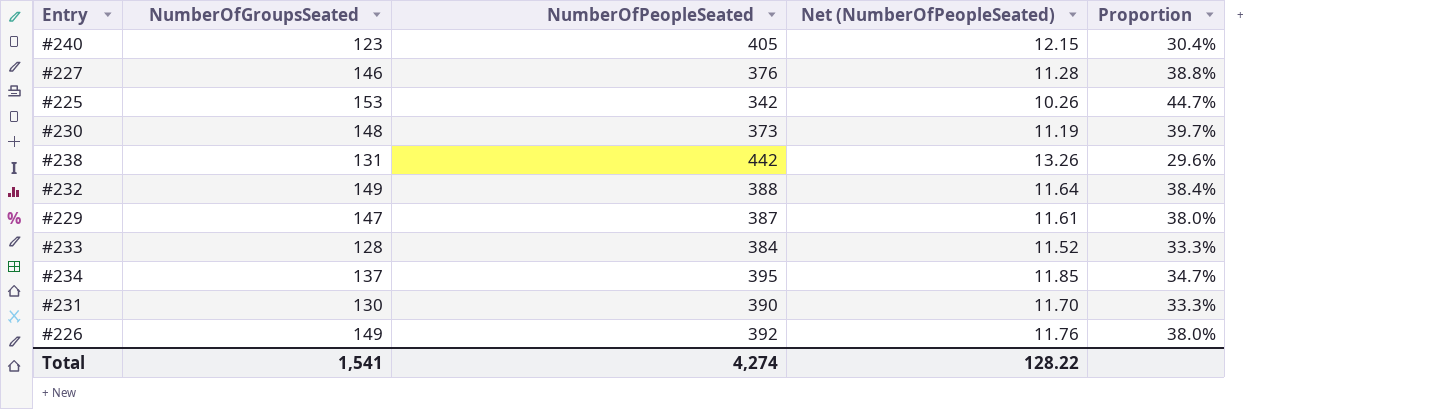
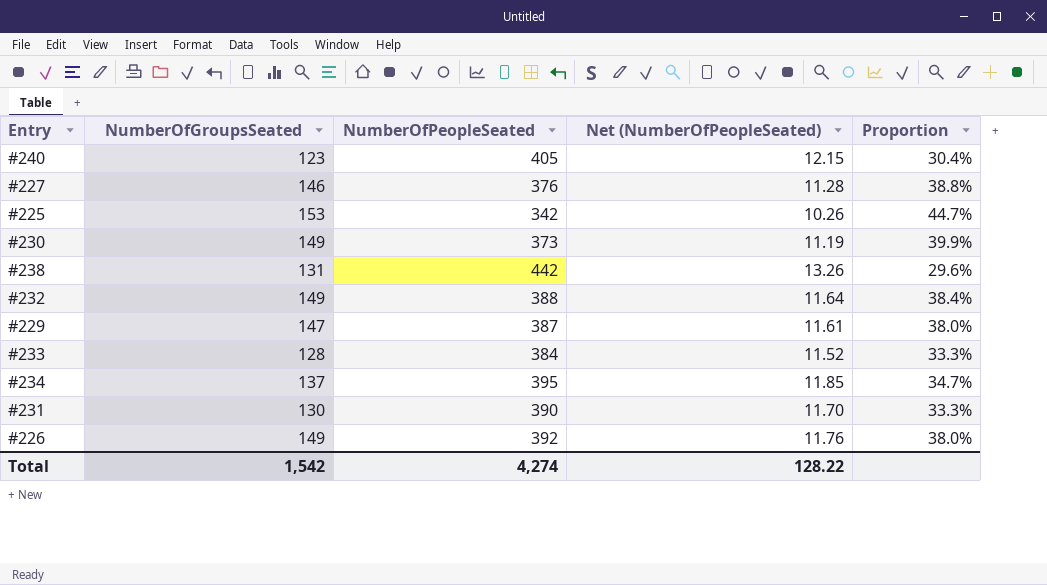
#230 | NumberOfGroupsSeated: 148 -> 149
#230 | Proportion: 39.7% -> 39.9%
Total | NumberOfGroupsSeated: 1,541 -> 1,542

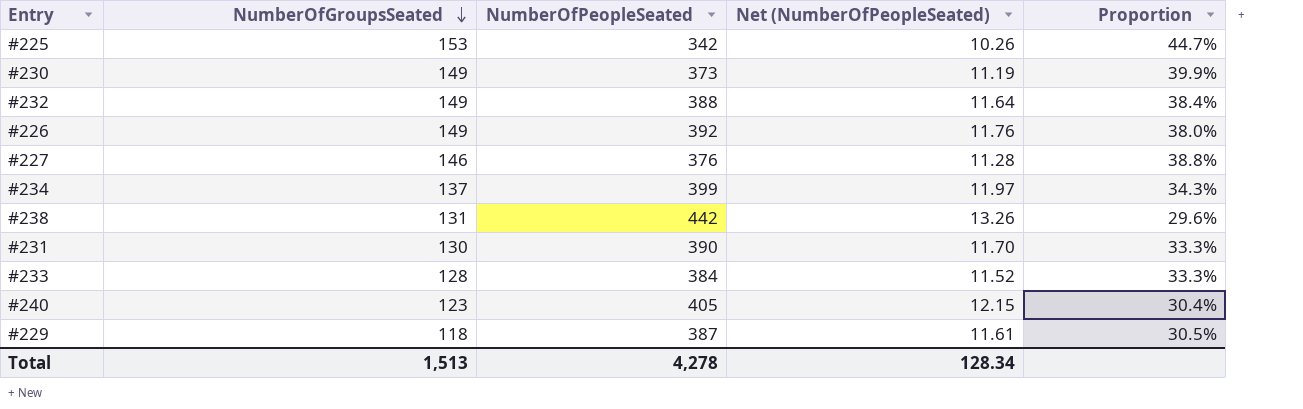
row order: none -> NumberOfGroupsSeated descending
#234 | NumberOfPeopleSeated: 395 -> 399
#234 | Net (NumberOfPeopleSeated): 11.85 -> 11.97
#234 | Proportion: 34.7% -> 34.3%
#229 | NumberOfGroupsSeated: 147 -> 118
#229 | Proportion: 38.0% -> 30.5%
Total | NumberOfGroupsSeated: 1,542 -> 1,513
Total | NumberOfPeopleSeated: 4,274 -> 4,278
Total | Net (NumberOfPeopleSeated): 128.22 -> 128.34

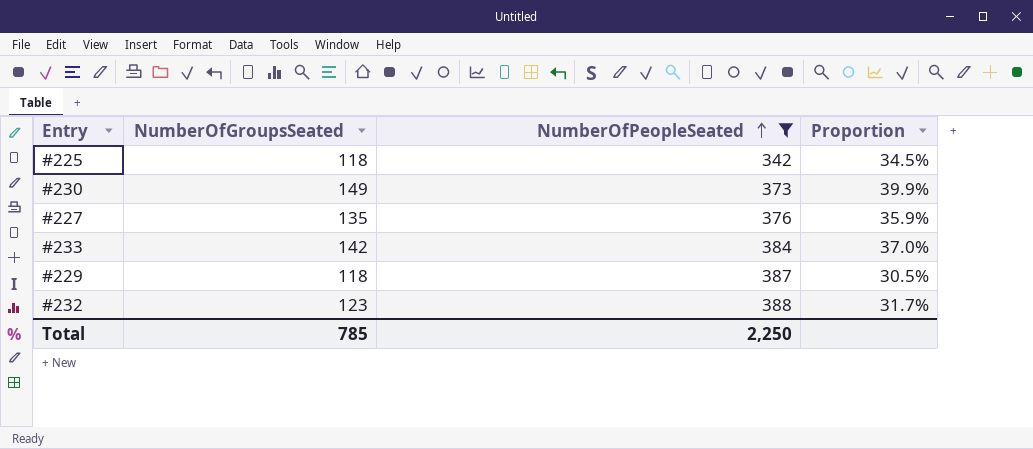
filter: none -> NumberOfPeopleSeated <= 388
row order: NumberOfGroupsSeated descending -> NumberOfPeopleSeated ascending
column Net (NumberOfPeopleSeated) | formula: [NumberOfPeopleSeated] * 0.03 -> none
#225 | NumberOfGroupsSeated: 153 -> 118
#225 | Proportion: 44.7% -> 34.5%
#227 | NumberOfGroupsSeated: 146 -> 135
#227 | Proportion: 38.8% -> 35.9%
#233 | NumberOfGroupsSeated: 128 -> 142
#233 | Proportion: 33.3% -> 37.0%
#232 | NumberOfGroupsSeated: 149 -> 123
#232 | Proportion: 38.4% -> 31.7%
Total | NumberOfGroupsSeated: 1,513 -> 785
Total | NumberOfPeopleSeated: 4,278 -> 2,250

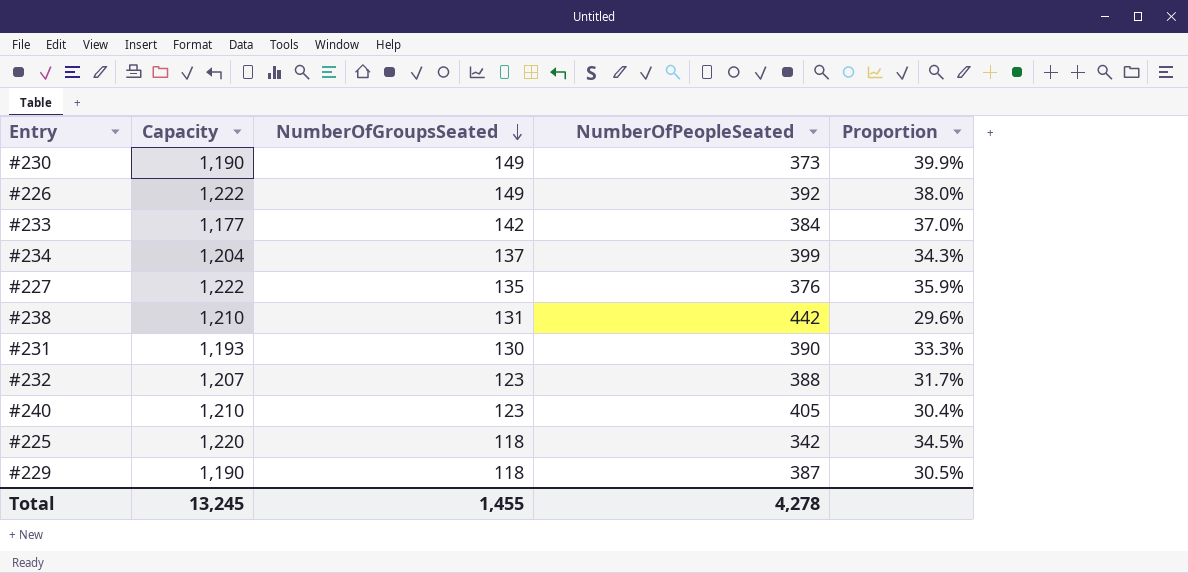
filter: NumberOfPeopleSeated <= 388 -> none
row order: NumberOfPeopleSeated ascending -> NumberOfGroupsSeated descending
column Capacity | position: none -> 2
Total | NumberOfGroupsSeated: 785 -> 1,455
Total | NumberOfPeopleSeated: 2,250 -> 4,278

